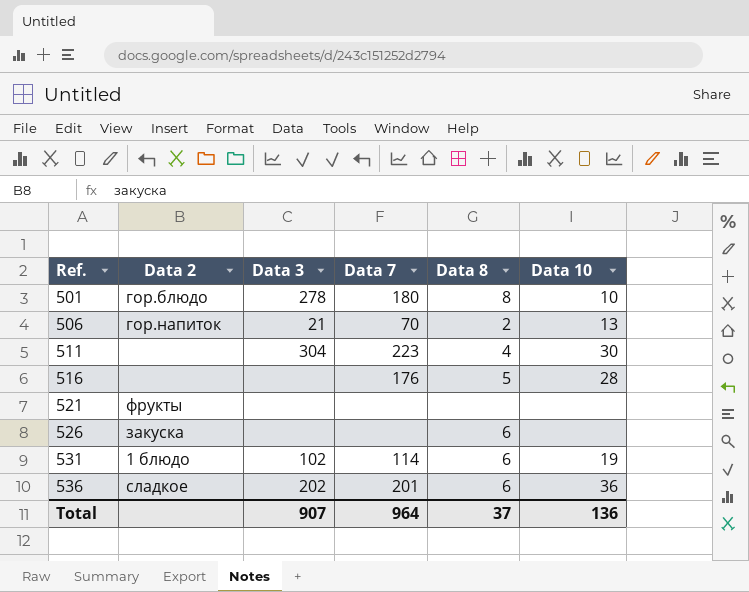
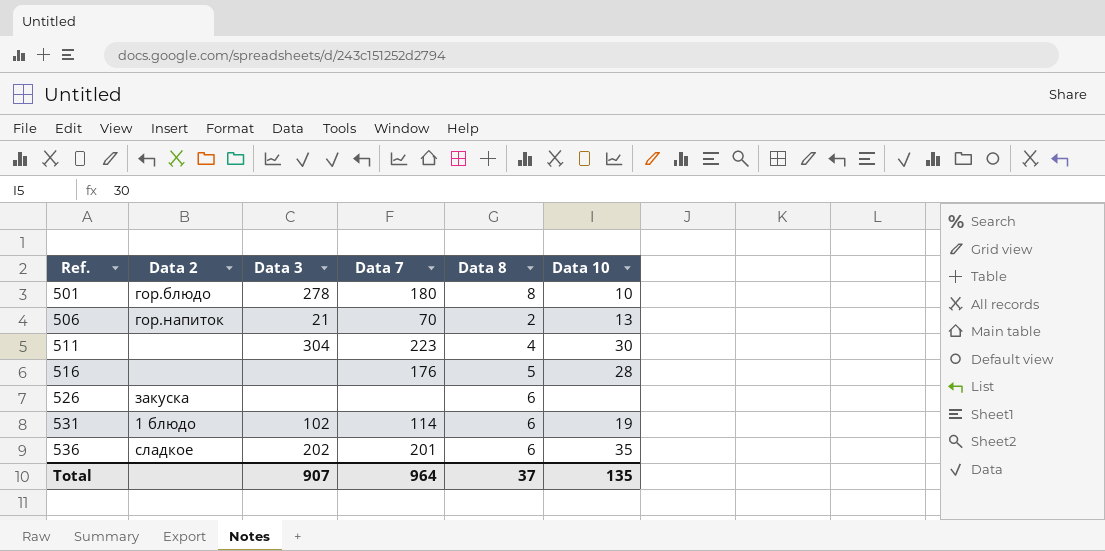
row 521: фрукты | none | none | none | none -> none
536 | Data 10: 36 -> 35
Total | Data 10: 136 -> 135

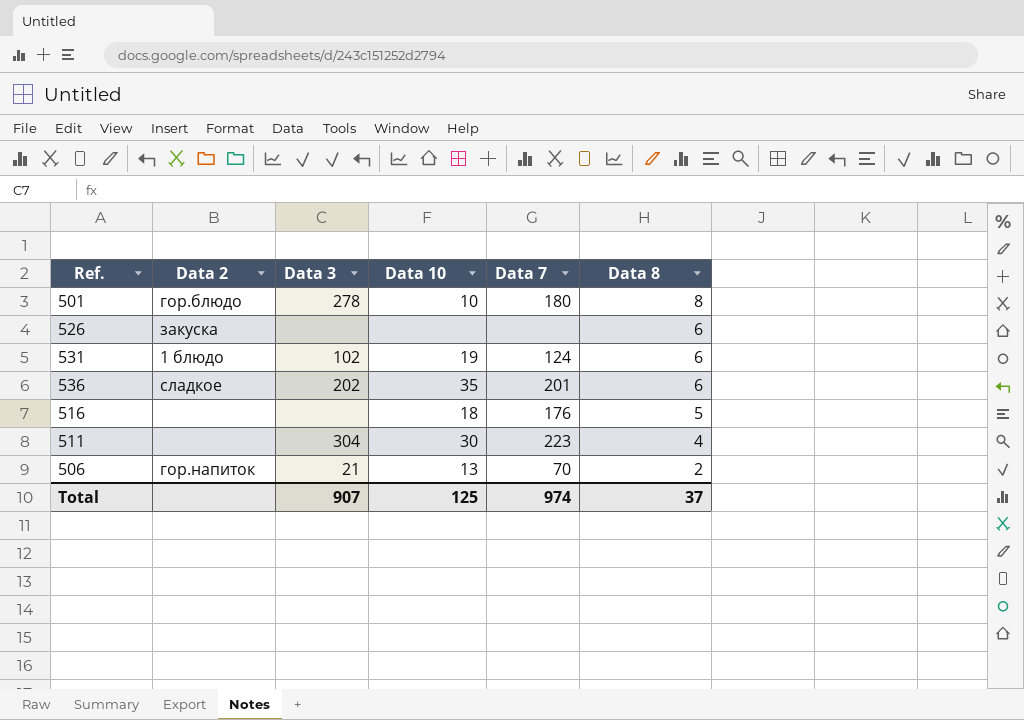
row order: Ref. ascending -> Data 8 descending
column Data 10 | position: 6 -> 4
531 | Data 7: 114 -> 124
516 | Data 10: 28 -> 18
Total | Data 10: 135 -> 125
Total | Data 7: 964 -> 974

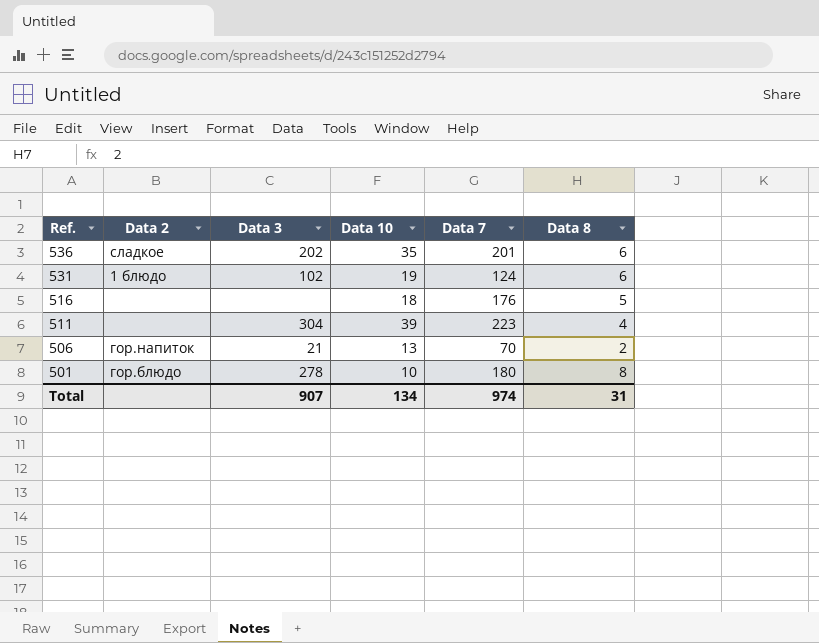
row order: Data 8 descending -> Ref. descending
row 526: закуска | none | none | none | 6 -> none
511 | Data 10: 30 -> 39
Total | Data 10: 125 -> 134
Total | Data 8: 37 -> 31

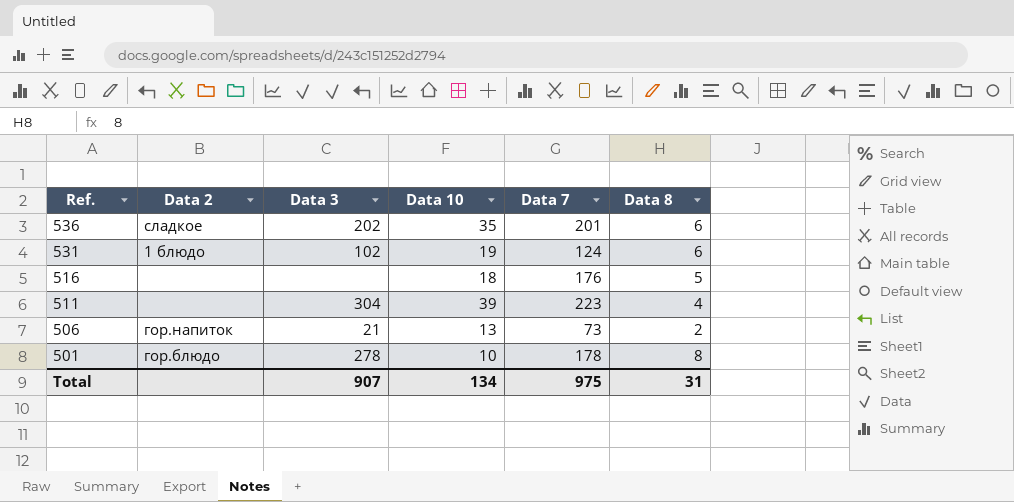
506 | Data 7: 70 -> 73
501 | Data 7: 180 -> 178
Total | Data 7: 974 -> 975

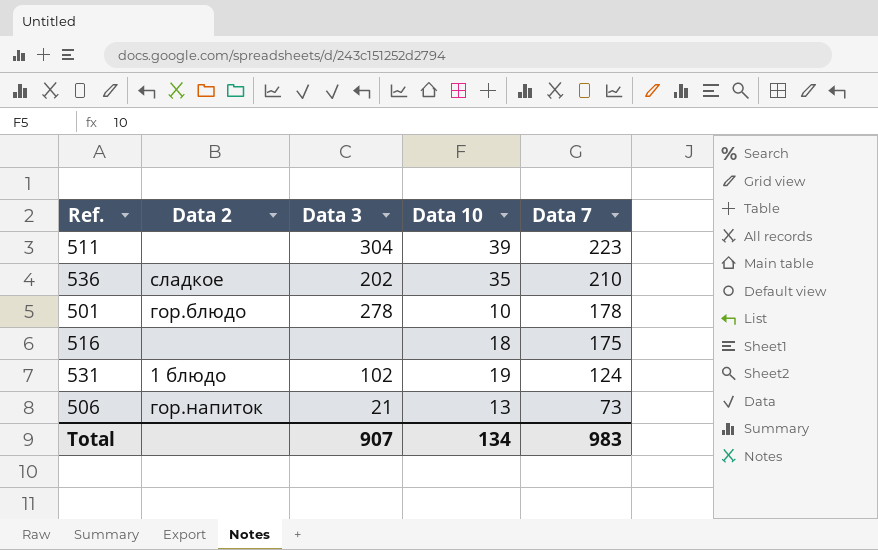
row order: Ref. descending -> Data 7 descending
column Data 8 | position: 6 -> none
536 | Data 7: 201 -> 210
516 | Data 7: 176 -> 175
Total | Data 7: 975 -> 983

